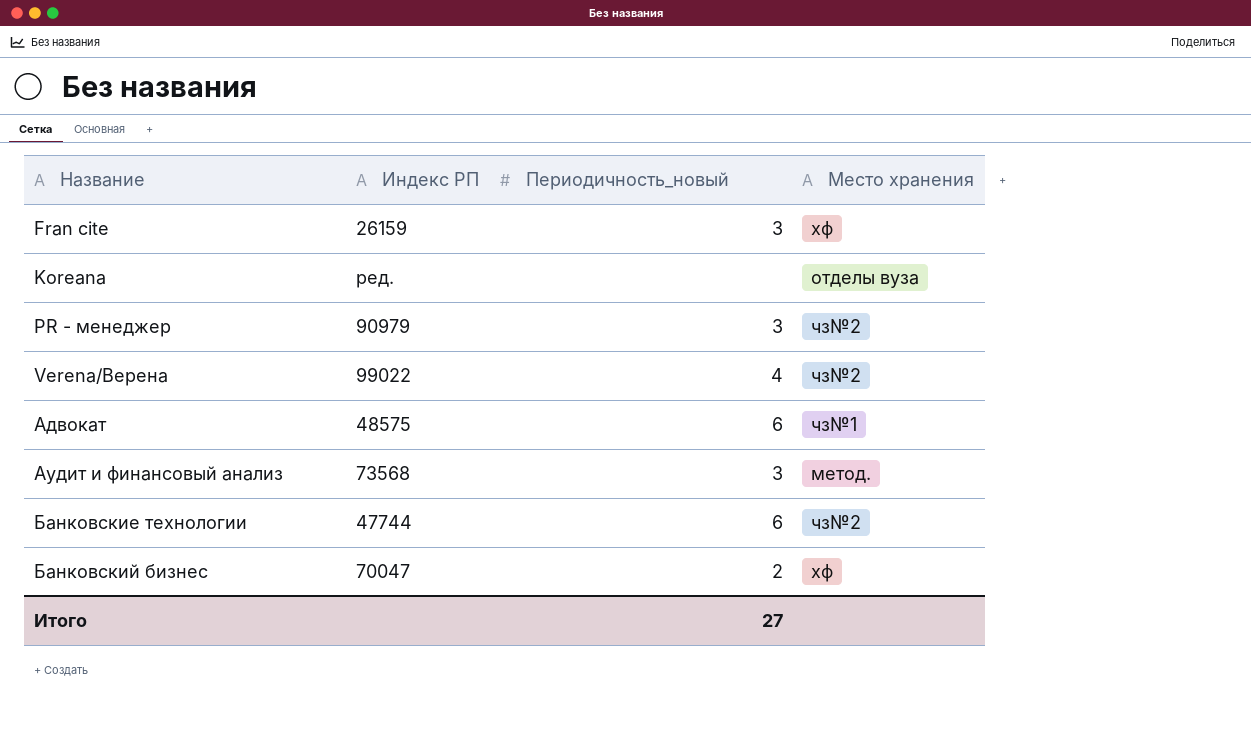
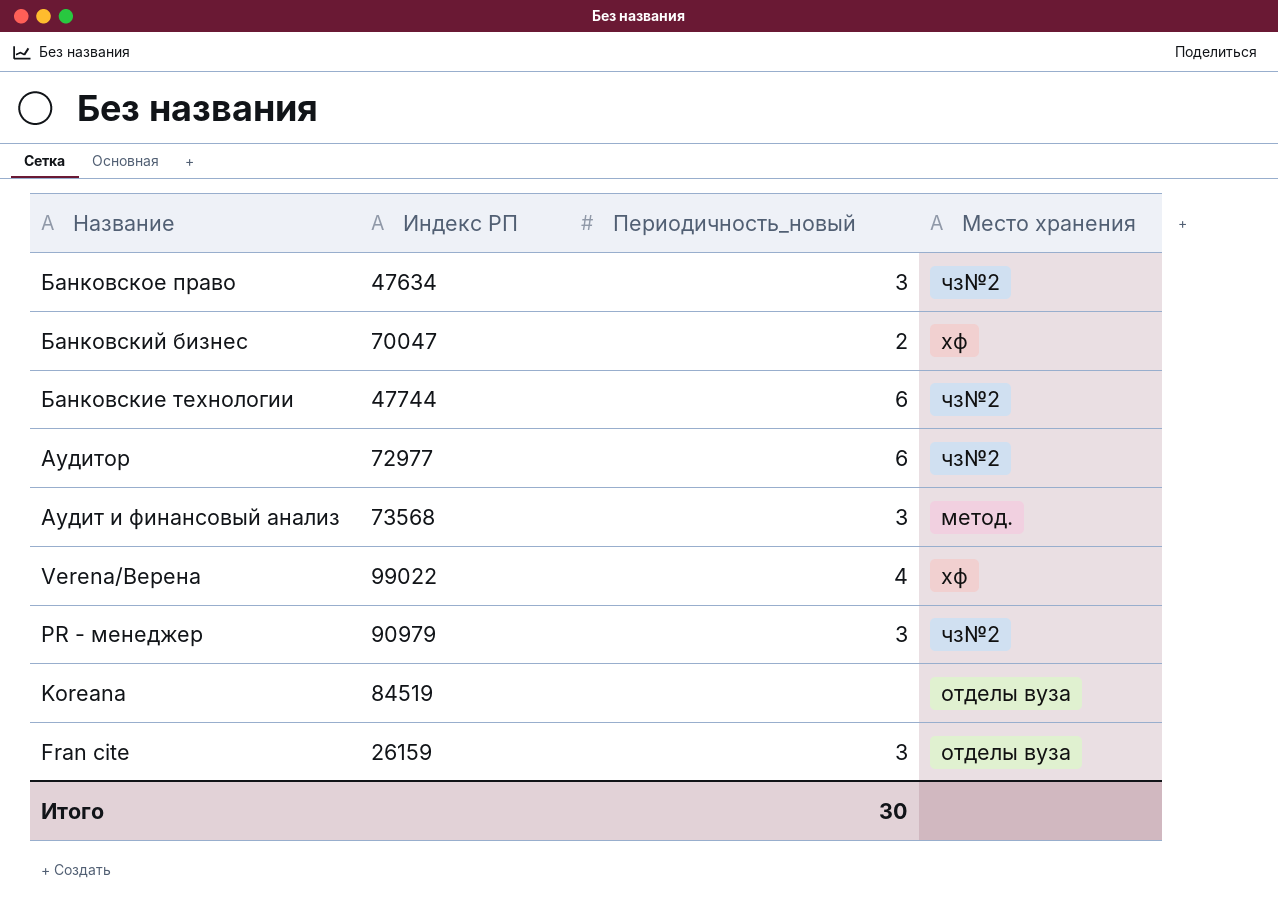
row order: Название ascending -> Название descending
row Адвокат: 48575 | 6 | чз№1 -> none
row Банковское право: none -> 47634 | 3 | чз№2
row Аудитор: none -> 72977 | 6 | чз№2
Verena/Верена | Место хранения: чз№2 -> хф
Koreana | Индекс РП: ред. -> 84519
Fran cite | Место хранения: хф -> отделы вуза
Итого | Периодичность_новый: 27 -> 30

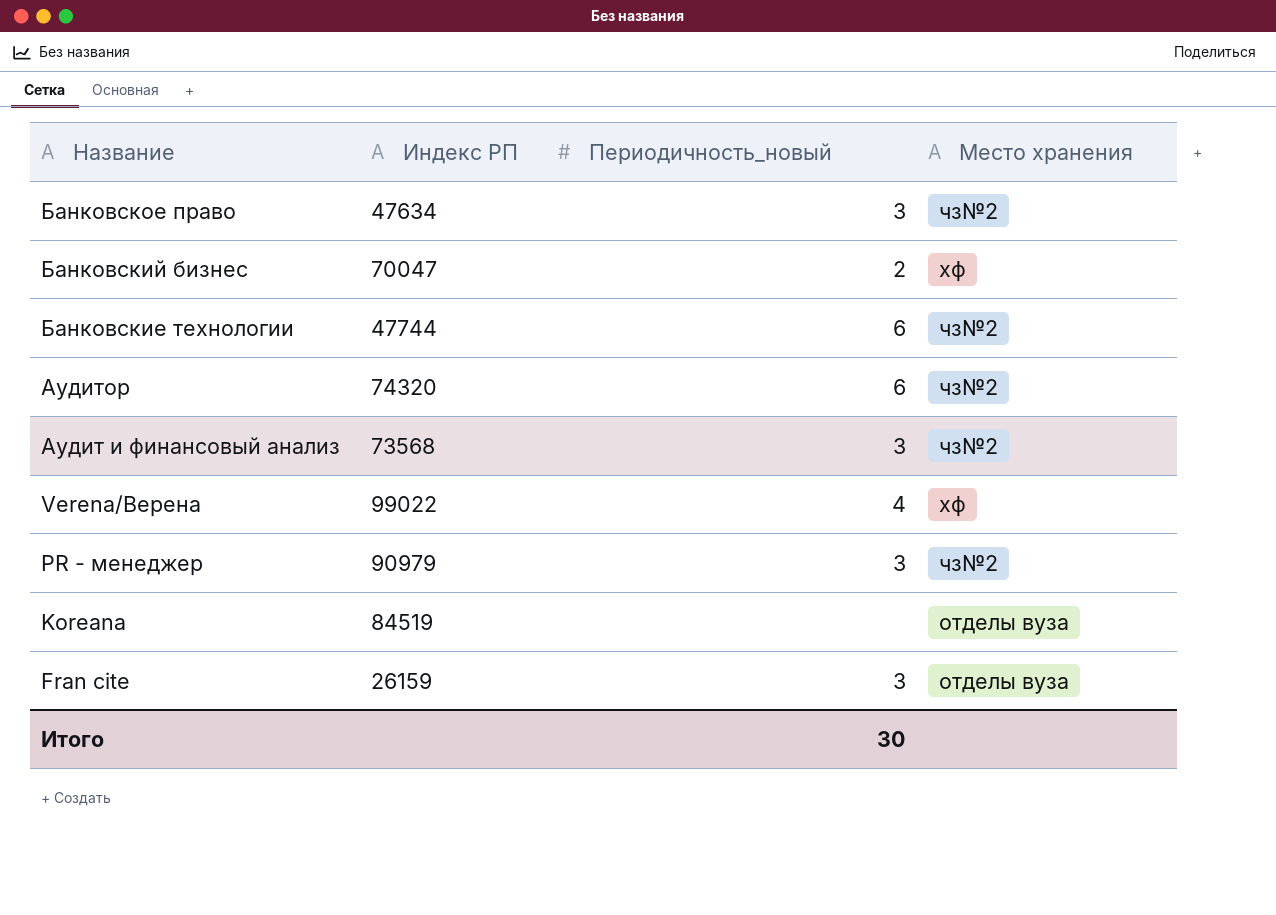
Аудитор | Индекс РП: 72977 -> 74320
Аудит и финансовый анализ | Место хранения: метод. -> чз№2

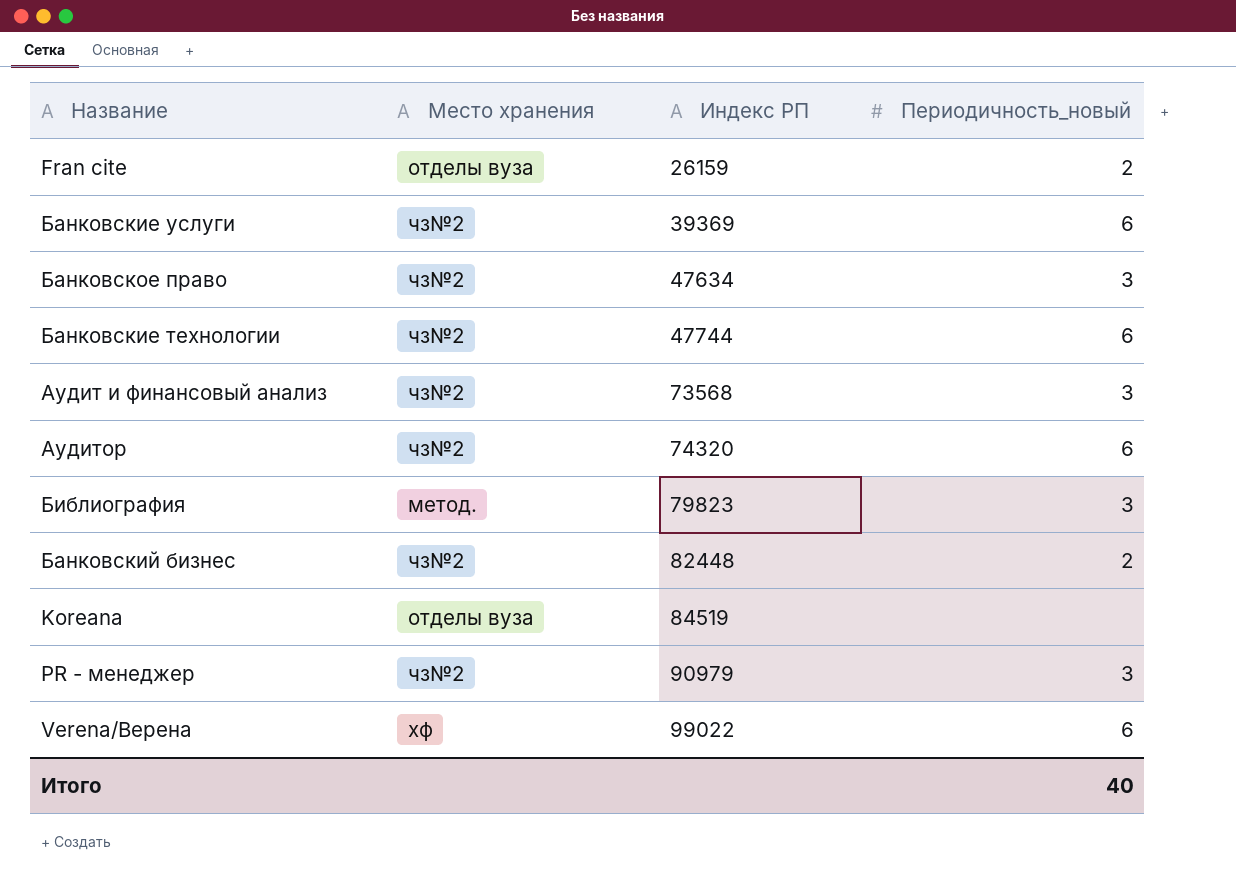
row order: Название descending -> Индекс РП ascending
column Место хранения | position: 4 -> 2
Fran cite | Периодичность_новый: 3 -> 2
row Банковские услуги: none -> чз№2 | 39369 | 6
row Библиография: none -> метод. | 79823 | 3
Банковский бизнес | Место хранения: хф -> чз№2
Банковский бизнес | Индекс РП: 70047 -> 82448
Verena/Верена | Периодичность_новый: 4 -> 6
Итого | Периодичность_новый: 30 -> 40

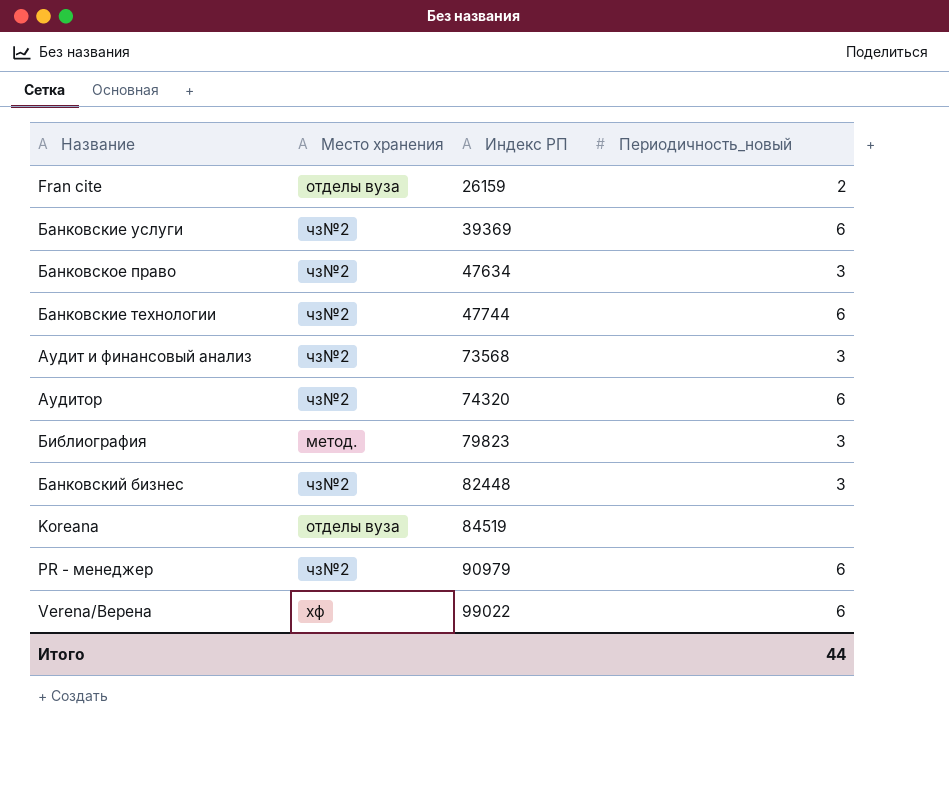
Банковский бизнес | Периодичность_новый: 2 -> 3
PR - менеджер | Периодичность_новый: 3 -> 6
Итого | Периодичность_новый: 40 -> 44

